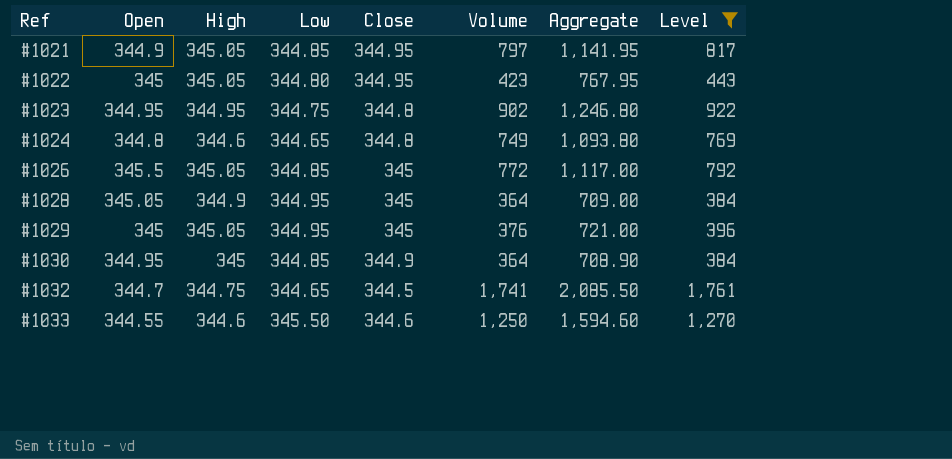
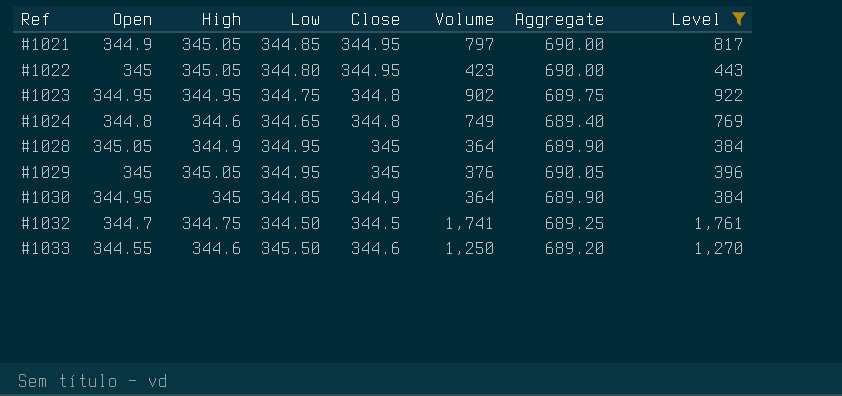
column Aggregate | formula: [Close] + [Volume] -> [High] + [Close]
row #1026: 345.5 | 345.05 | 344.85 | 345 | 772 | 1,117.00 | 792 -> none
#1032 | Low: 344.65 -> 344.50

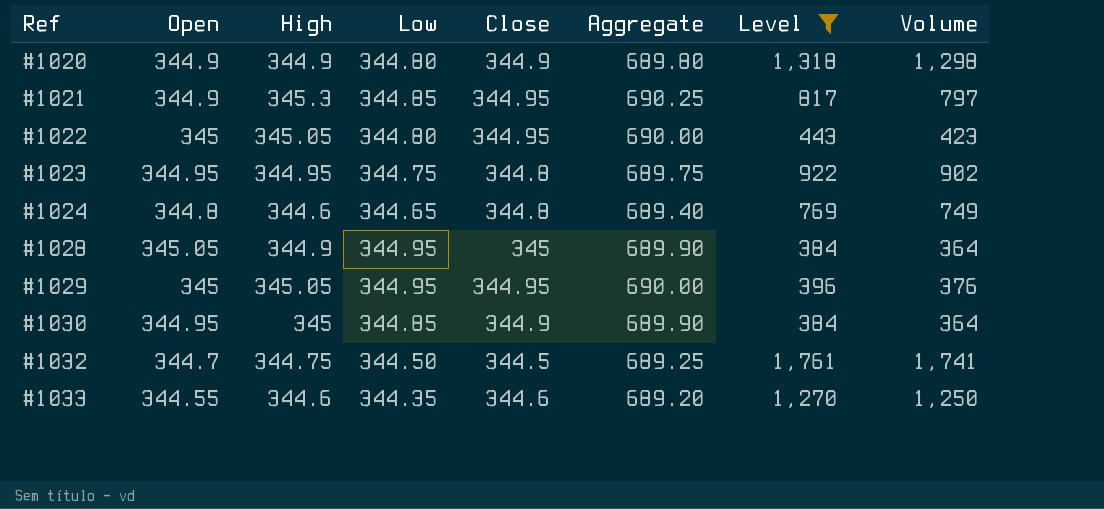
column Volume | position: 6 -> 8
row #1020: none -> 344.9 | 344.9 | 344.80 | 344.9 | 689.80 | 1,318 | 1,298
#1021 | High: 345.05 -> 345.3
#1021 | Aggregate: 690.00 -> 690.25
#1029 | Close: 345 -> 344.95
#1029 | Aggregate: 690.05 -> 690.00
#1033 | Low: 345.50 -> 344.35

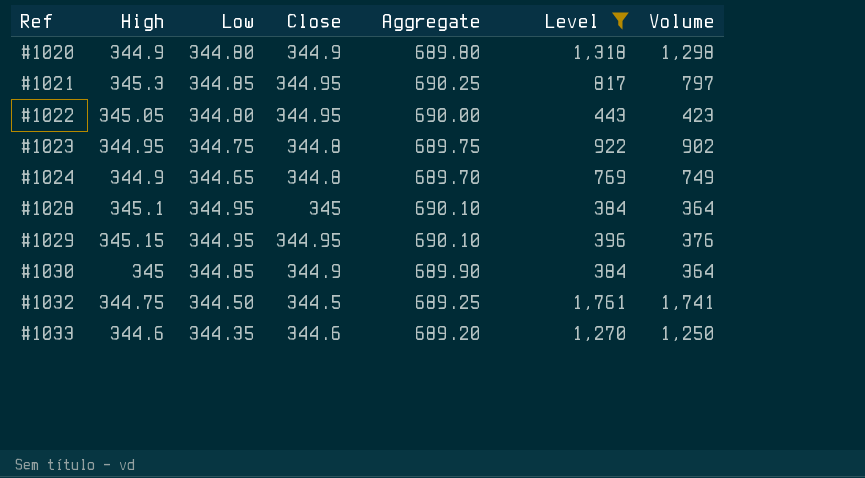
column Open | position: 2 -> none
#1024 | High: 344.6 -> 344.9
#1024 | Aggregate: 689.40 -> 689.70
#1028 | High: 344.9 -> 345.1
#1028 | Aggregate: 689.90 -> 690.10
#1029 | High: 345.05 -> 345.15
#1029 | Aggregate: 690.00 -> 690.10

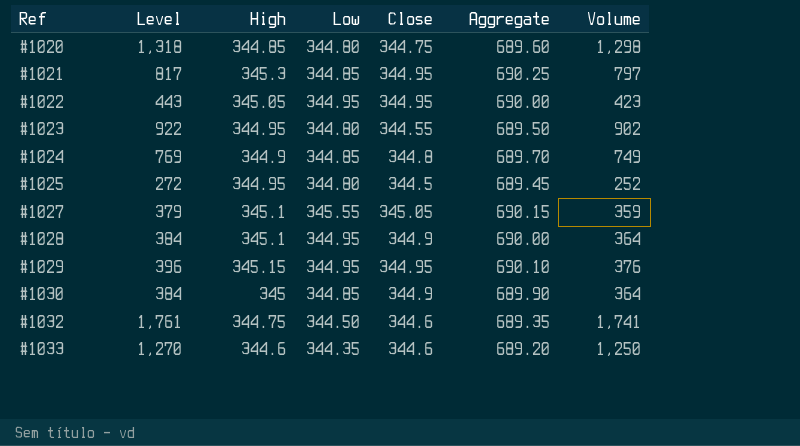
filter: Level >= 384 -> none
column Level | position: 6 -> 2
#1020 | High: 344.9 -> 344.85
#1020 | Close: 344.9 -> 344.75
#1020 | Aggregate: 689.80 -> 689.60
#1022 | Low: 344.80 -> 344.95
#1023 | Low: 344.75 -> 344.80
#1023 | Close: 344.8 -> 344.55
#1023 | Aggregate: 689.75 -> 689.50
#1024 | Low: 344.65 -> 344.85
#1028 | Close: 345 -> 344.9
#1028 | Aggregate: 690.10 -> 690.00
#1032 | Close: 344.5 -> 344.6
#1032 | Aggregate: 689.25 -> 689.35

